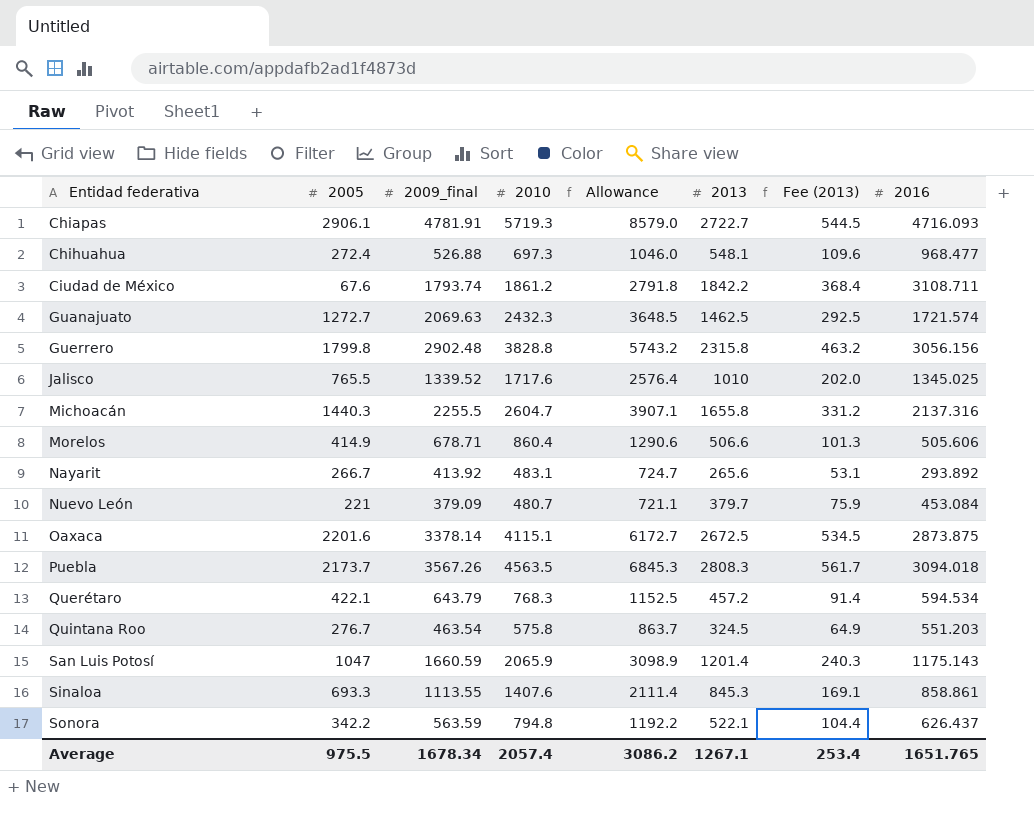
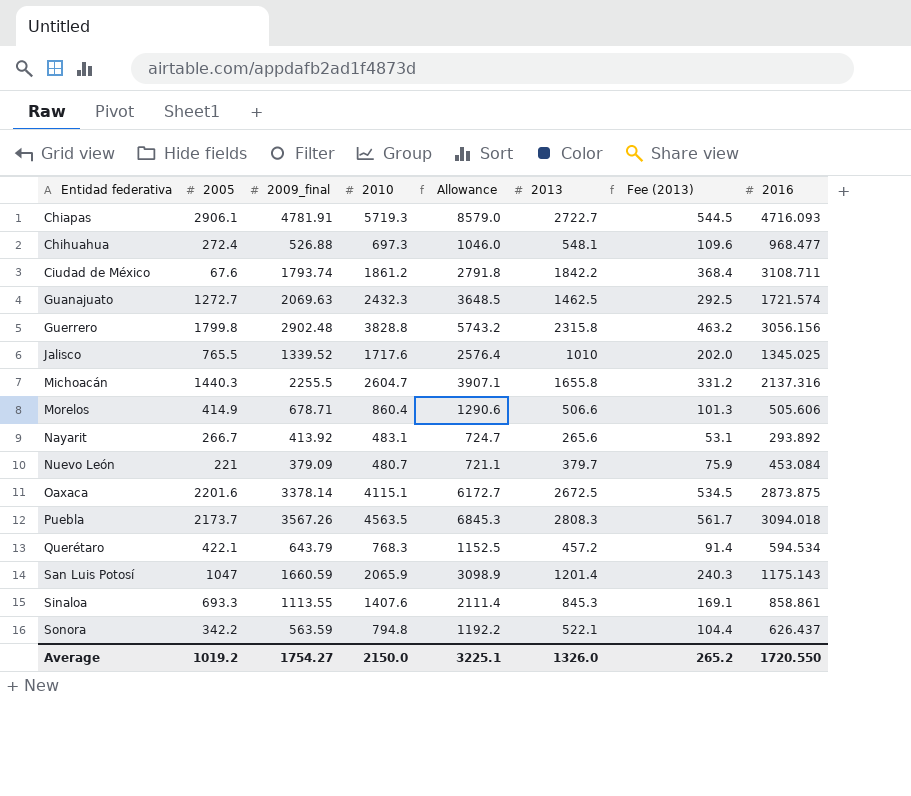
row Quintana Roo: 276.7 | 463.54 | 575.8 | 863.7 | 324.5 | 64.9 | 551.203 -> none
Average | 2005: 975.5 -> 1019.2
Average | 2009_final: 1678.34 -> 1754.27
Average | 2010: 2057.4 -> 2150.0
Average | Allowance: 3086.2 -> 3225.1
Average | 2013: 1267.1 -> 1326.0
Average | Fee (2013): 253.4 -> 265.2
Average | 2016: 1651.765 -> 1720.550

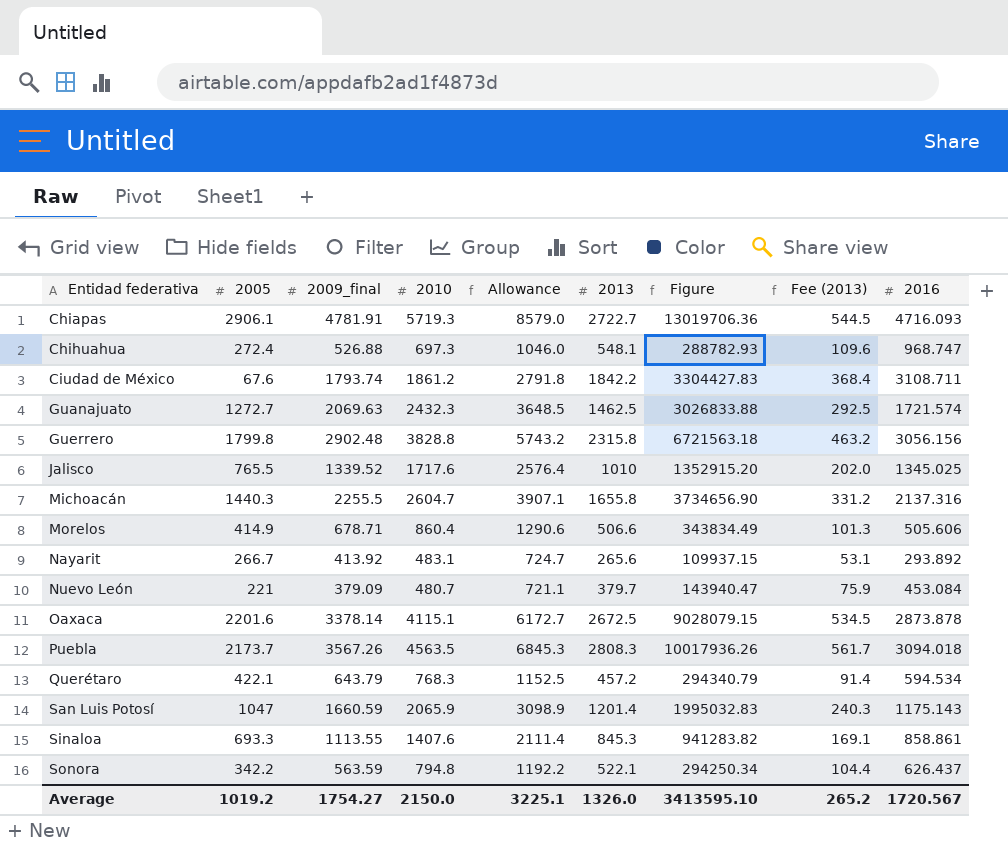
column Figure | formula: none -> [2009_final] * [2013]
Chihuahua | 2016: 968.477 -> 968.747
Oaxaca | 2016: 2873.875 -> 2873.878
Average | 2016: 1720.550 -> 1720.567

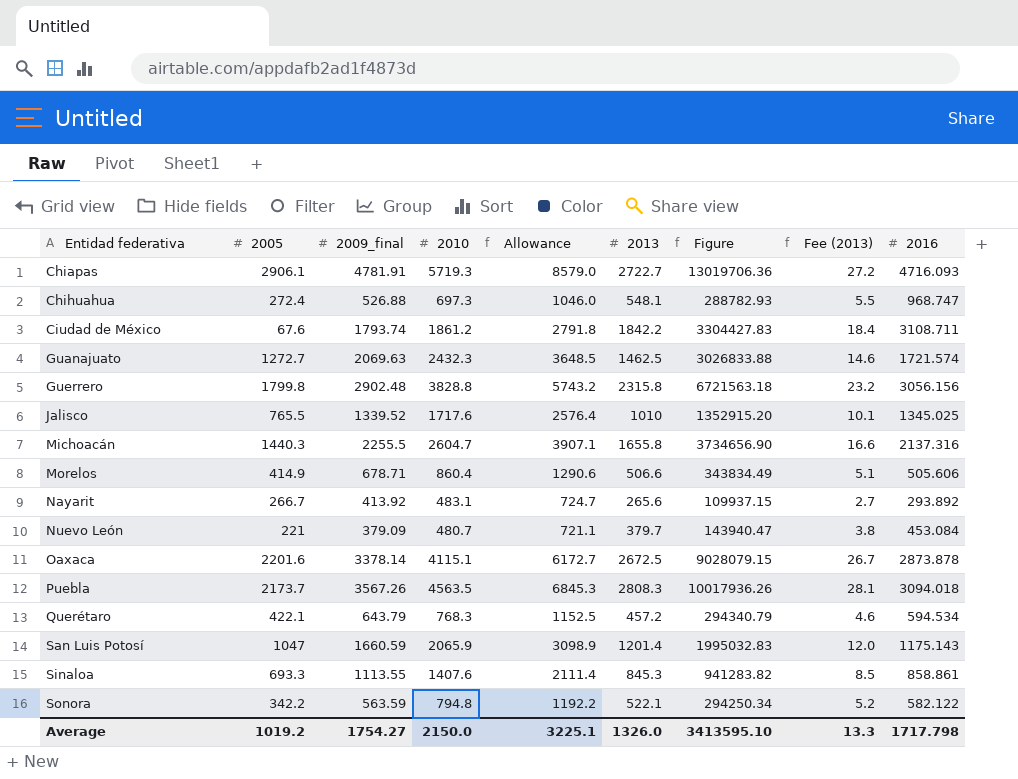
column Fee (2013) | formula: [2013] * 0.2 -> [2013] * 0.01
Sonora | 2016: 626.437 -> 582.122
Average | Fee (2013): 265.2 -> 13.3
Average | 2016: 1720.567 -> 1717.798

